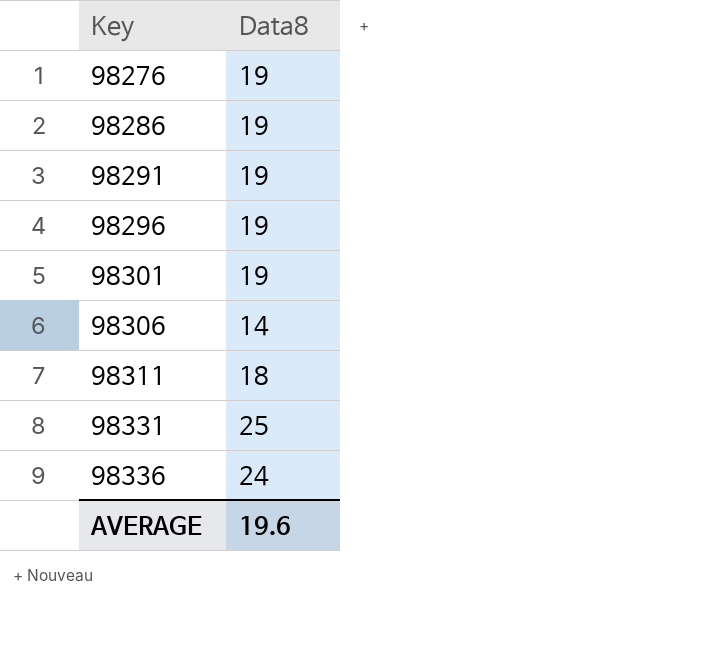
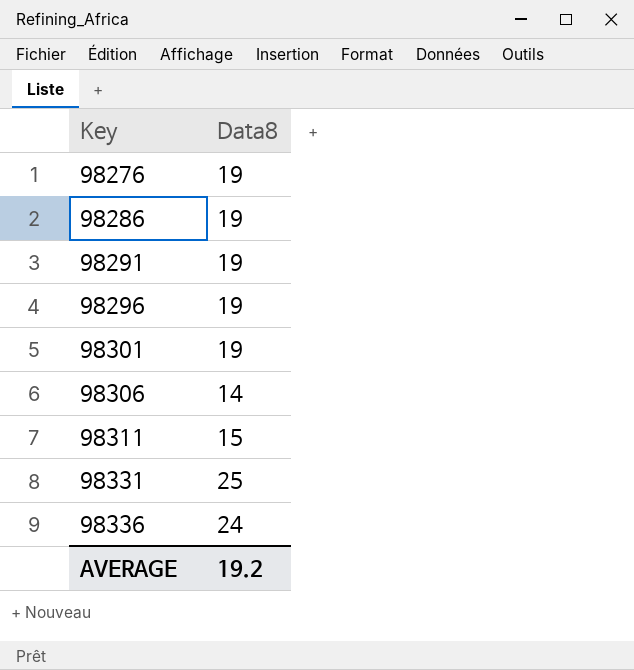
98311 | Data8: 18 -> 15
AVERAGE | Data8: 19.6 -> 19.2

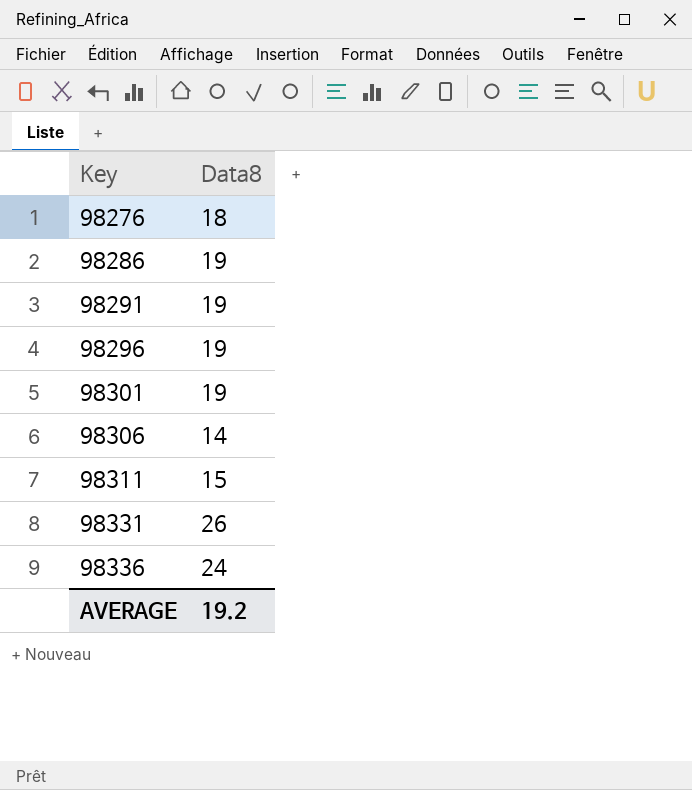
98276 | Data8: 19 -> 18
98331 | Data8: 25 -> 26

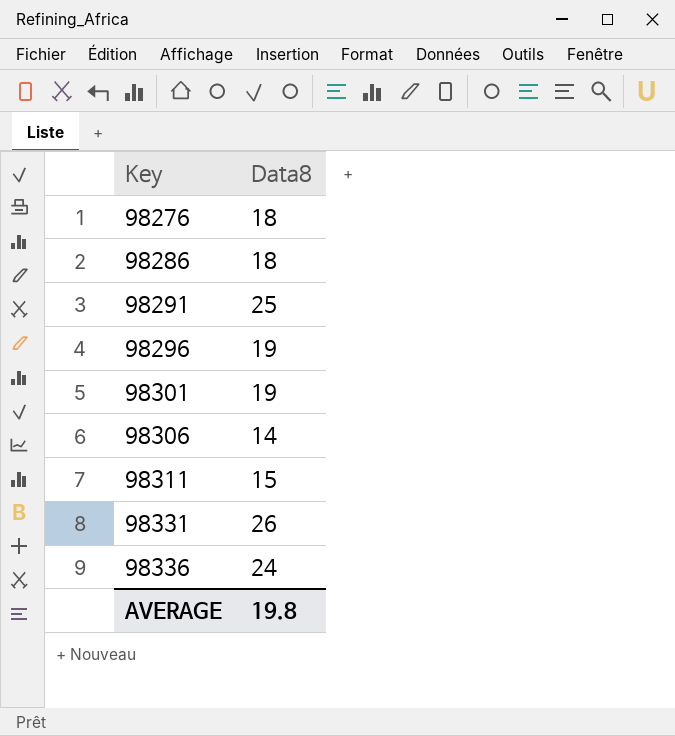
98286 | Data8: 19 -> 18
98291 | Data8: 19 -> 25
AVERAGE | Data8: 19.2 -> 19.8

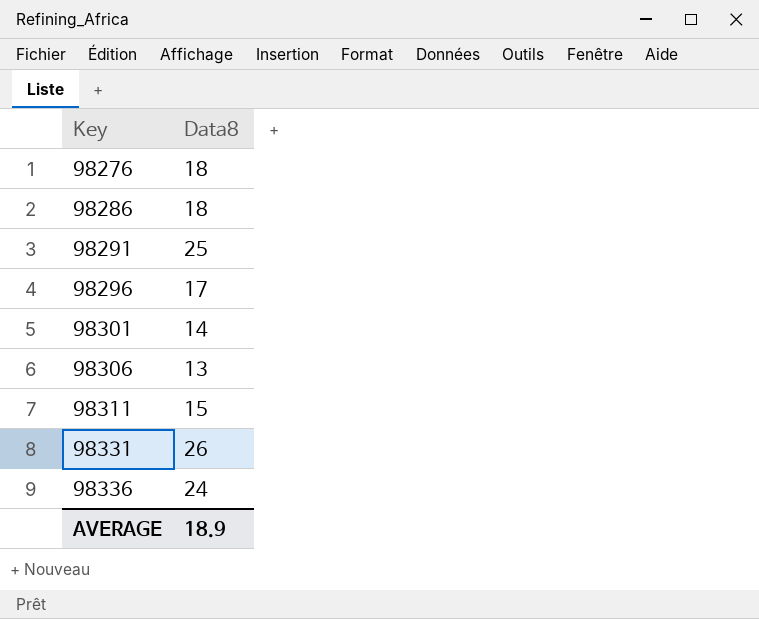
98296 | Data8: 19 -> 17
98301 | Data8: 19 -> 14
98306 | Data8: 14 -> 13
AVERAGE | Data8: 19.8 -> 18.9

